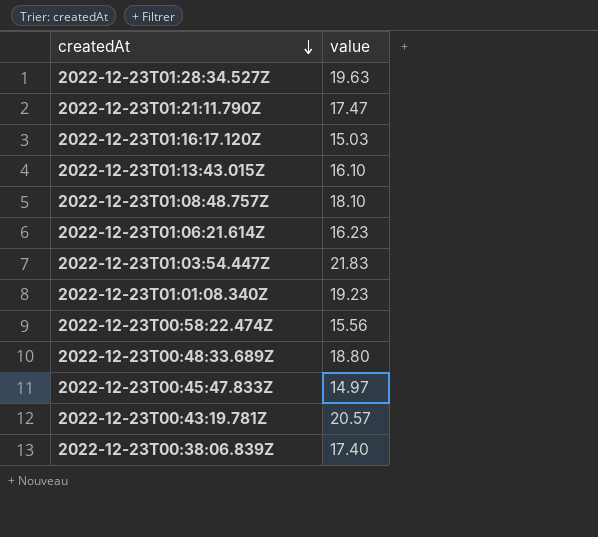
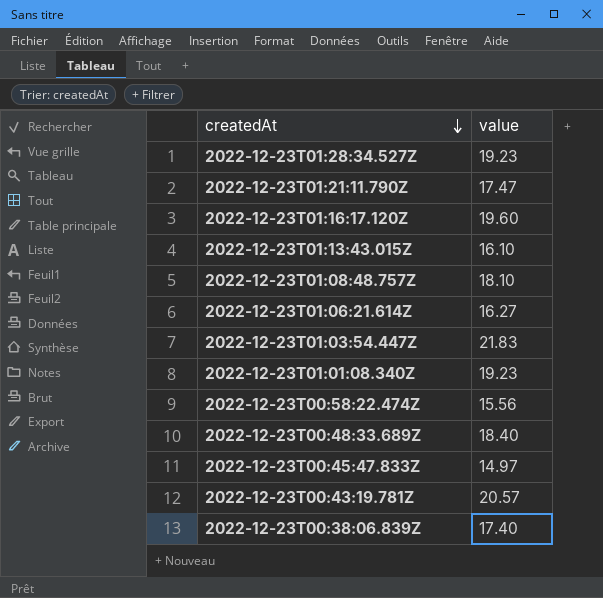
2022-12-23T01:28:34.527Z | value: 19.63 -> 19.23
2022-12-23T01:16:17.120Z | value: 15.03 -> 19.60
2022-12-23T01:06:21.614Z | value: 16.23 -> 16.27
2022-12-23T00:48:33.689Z | value: 18.80 -> 18.40

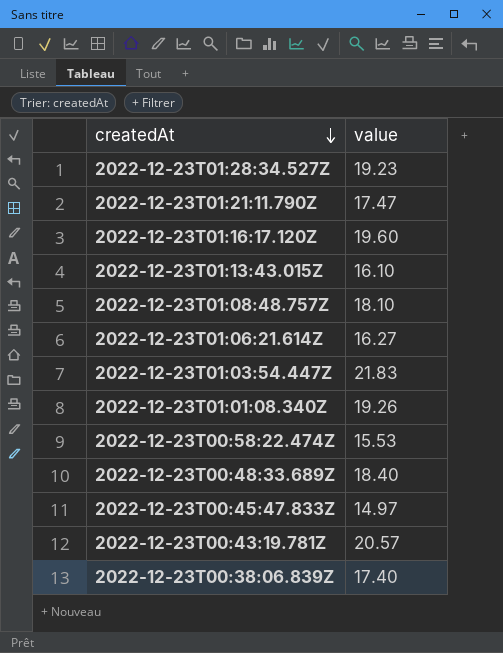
2022-12-23T01:01:08.340Z | value: 19.23 -> 19.26
2022-12-23T00:58:22.474Z | value: 15.56 -> 15.53

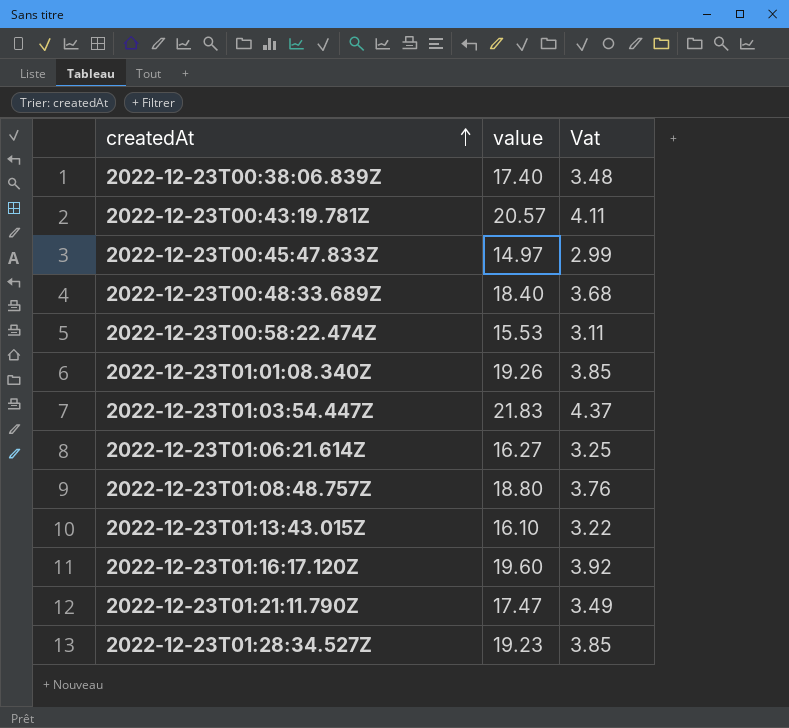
row order: createdAt descending -> createdAt ascending
column Vat | formula: none -> [value] * 0.2
2022-12-23T01:08:48.757Z | value: 18.10 -> 18.80

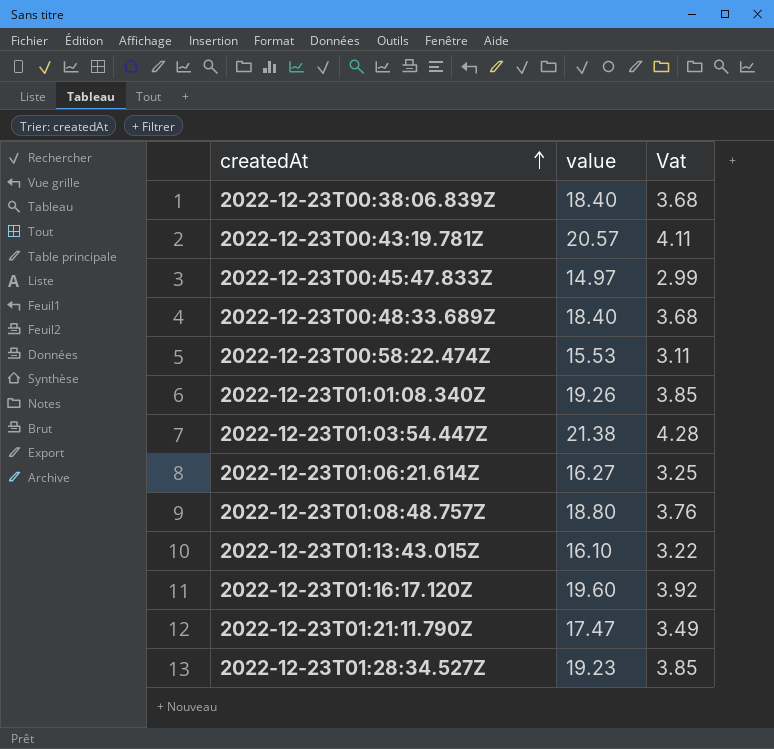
2022-12-23T00:38:06.839Z | value: 17.40 -> 18.40
2022-12-23T00:38:06.839Z | Vat: 3.48 -> 3.68
2022-12-23T01:03:54.447Z | value: 21.83 -> 21.38
2022-12-23T01:03:54.447Z | Vat: 4.37 -> 4.28

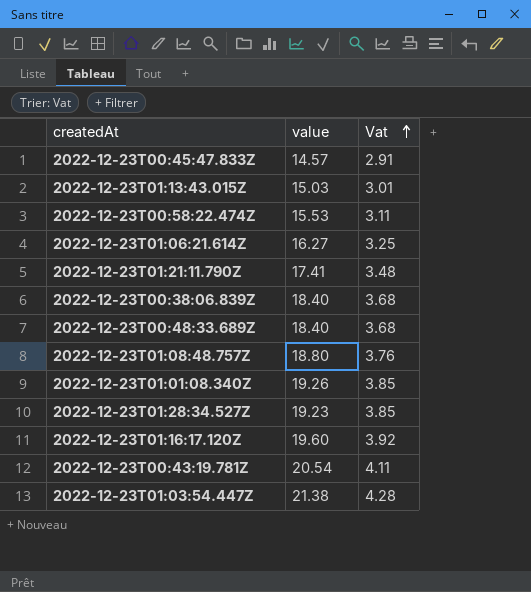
row order: createdAt ascending -> Vat ascending
2022-12-23T00:45:47.833Z | value: 14.97 -> 14.57
2022-12-23T00:45:47.833Z | Vat: 2.99 -> 2.91
2022-12-23T01:13:43.015Z | value: 16.10 -> 15.03
2022-12-23T01:13:43.015Z | Vat: 3.22 -> 3.01
2022-12-23T01:21:11.790Z | value: 17.47 -> 17.41
2022-12-23T01:21:11.790Z | Vat: 3.49 -> 3.48
2022-12-23T00:43:19.781Z | value: 20.57 -> 20.54

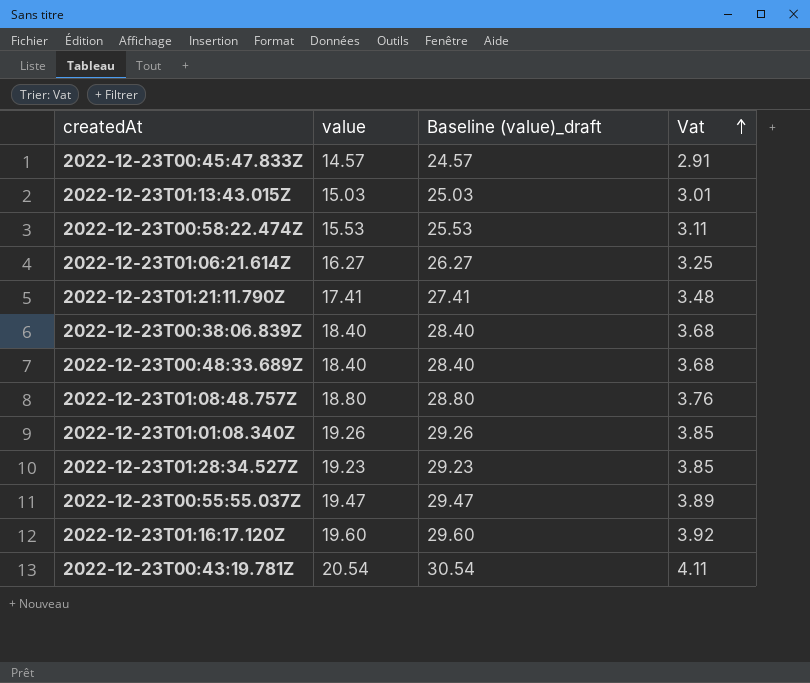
column Baseline (value)_draft | formula: none -> [value] + 10
row 2022-12-23T01:03:54.447Z: 21.38 | 4.28 -> none
row 2022-12-23T00:55:55.037Z: none -> 19.47 | 29.47 | 3.89

